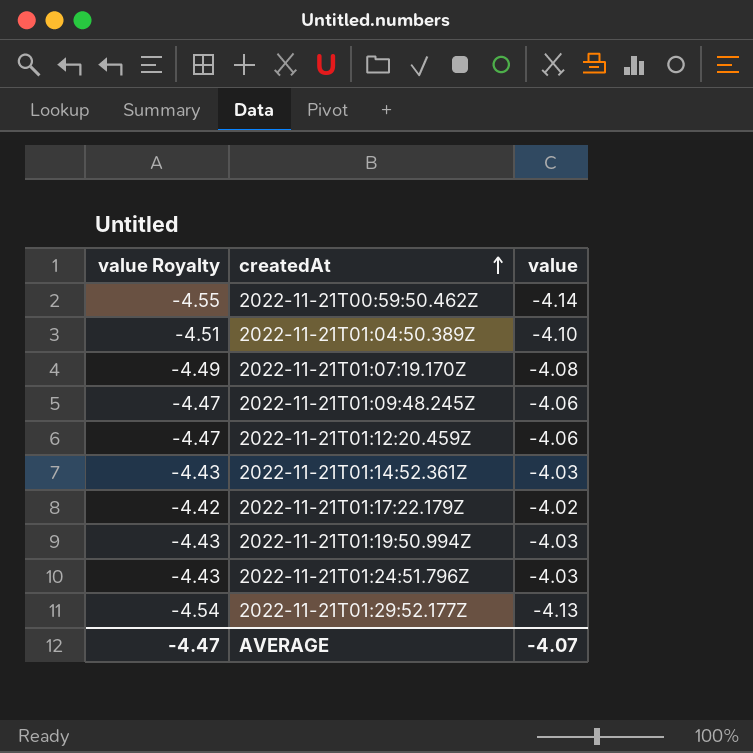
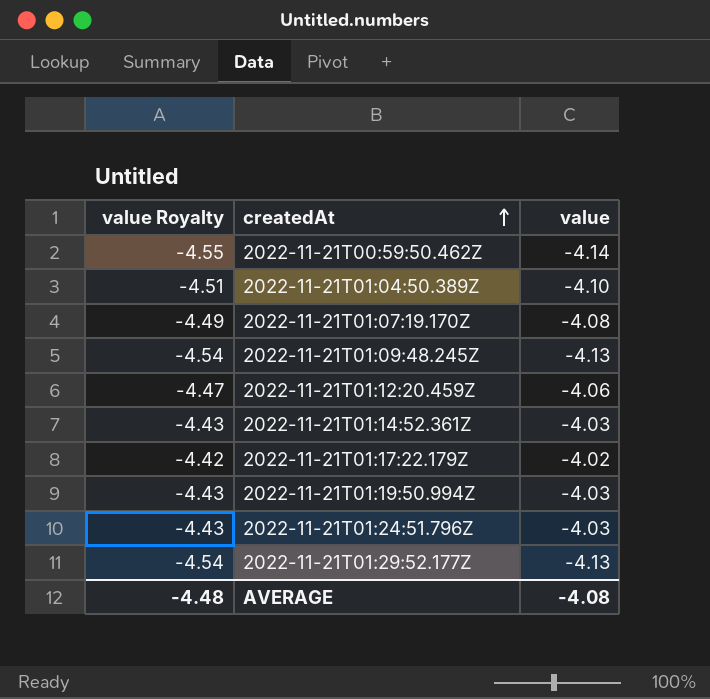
2022-11-21T01:09:48.245Z | value Royalty: -4.47 -> -4.54
2022-11-21T01:09:48.245Z | value: -4.06 -> -4.13
AVERAGE | value Royalty: -4.47 -> -4.48
AVERAGE | value: -4.07 -> -4.08

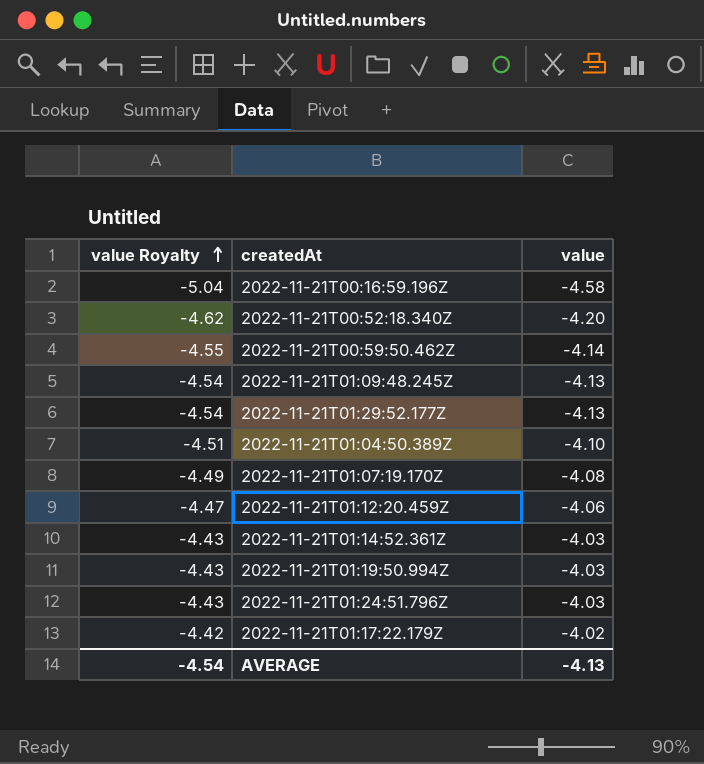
row order: createdAt ascending -> value Royalty ascending
row 2022-11-21T00:16:59.196Z: none -> -5.04 | -4.58
row 2022-11-21T00:52:18.340Z: none -> -4.62 | -4.20
AVERAGE | value Royalty: -4.48 -> -4.54
AVERAGE | value: -4.08 -> -4.13

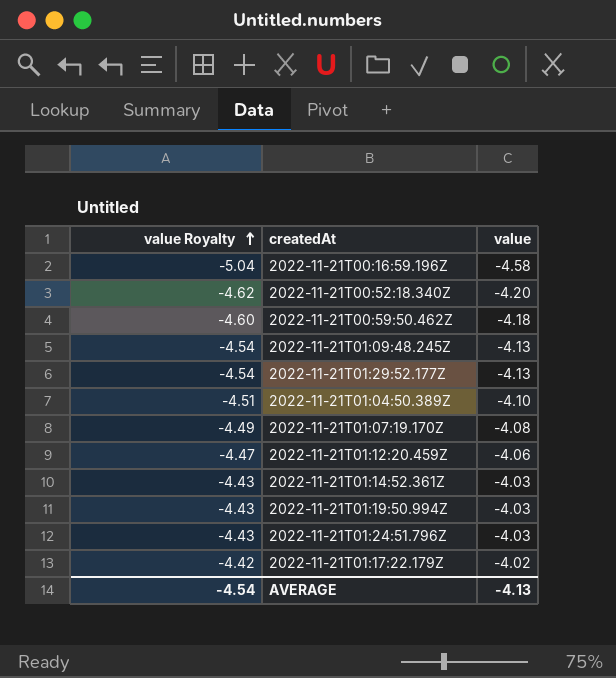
2022-11-21T00:59:50.462Z | value Royalty: -4.55 -> -4.60
2022-11-21T00:59:50.462Z | value: -4.14 -> -4.18

